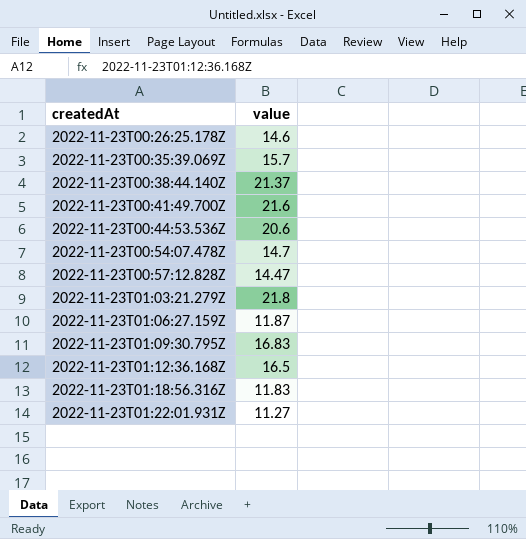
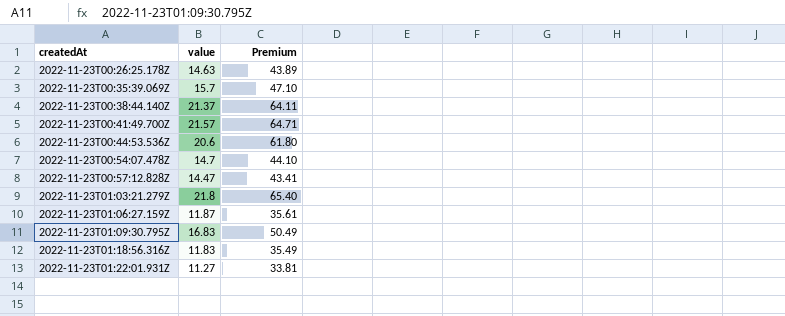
column Premium | formula: none -> [value] * 3
row 2022-11-23T01:12:36.168Z: 16.5 -> none
2022-11-23T00:26:25.178Z | value: 14.6 -> 14.63
2022-11-23T00:41:49.700Z | value: 21.6 -> 21.57

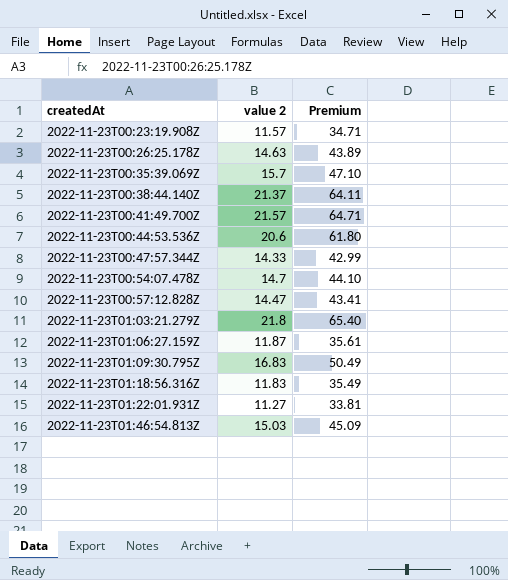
column name: value -> value 2
row 2022-11-23T00:23:19.908Z: none -> 11.57 | 34.71
row 2022-11-23T00:47:57.344Z: none -> 14.33 | 42.99
row 2022-11-23T01:46:54.813Z: none -> 15.03 | 45.09

